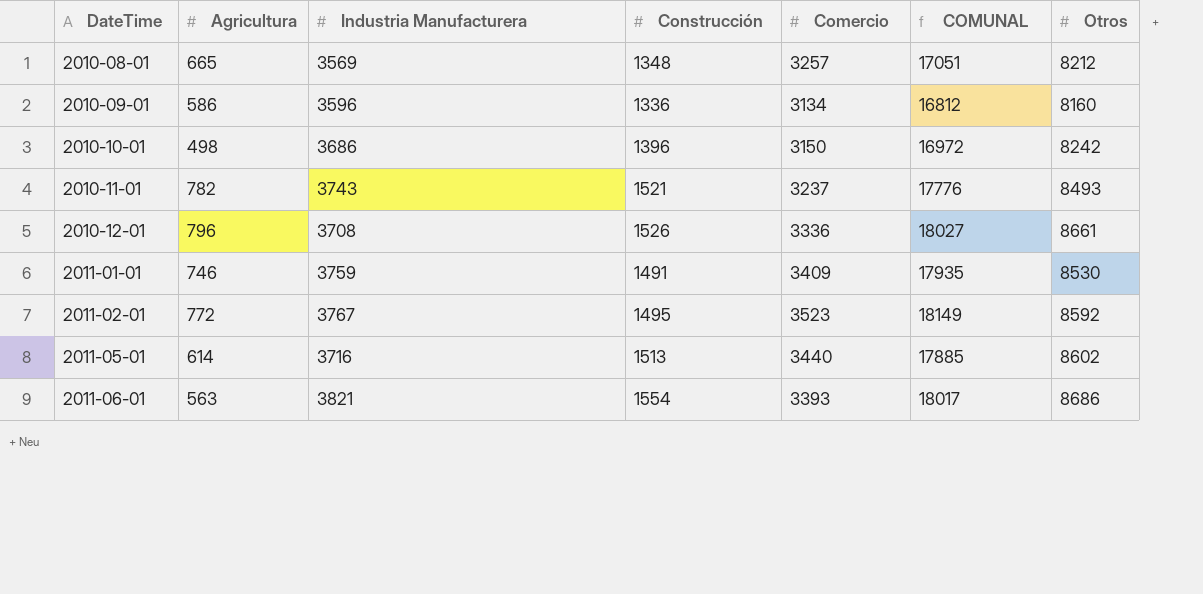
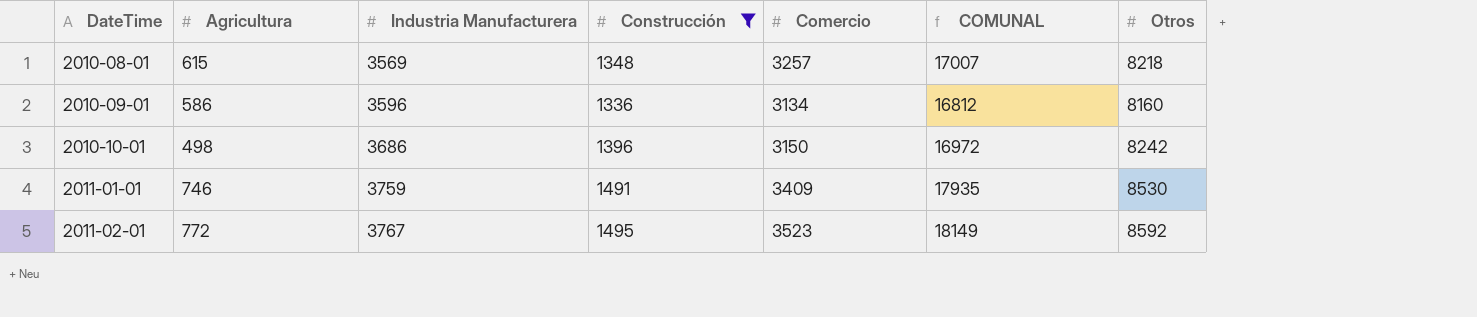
filter: none -> Construcción <= 1495
2010-08-01 | Agricultura: 665 -> 615
2010-08-01 | COMUNAL: 17051 -> 17007
2010-08-01 | Otros: 8212 -> 8218

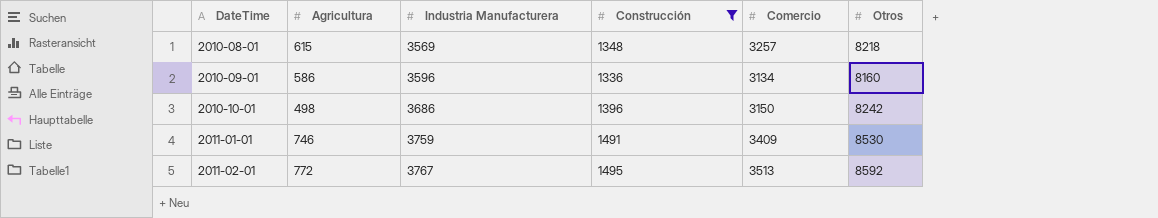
column COMUNAL | formula: [Agricultura] + [Industria Manufacturera] + [Construcción] + [Comercio] + [Otros] -> none
2011-02-01 | Comercio: 3523 -> 3513

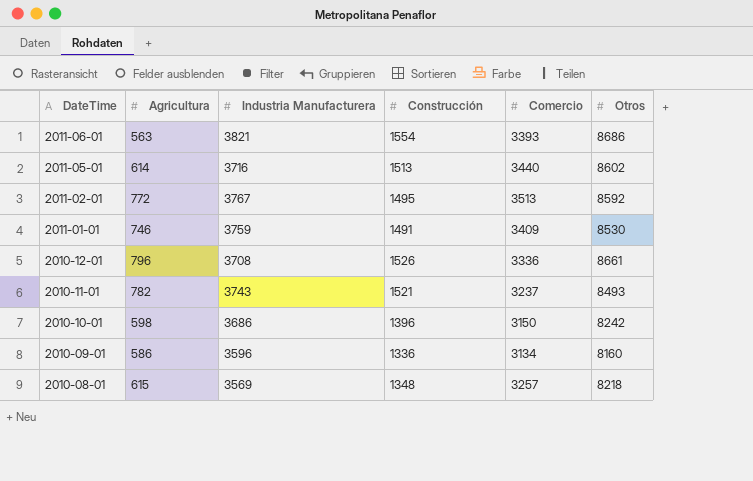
filter: Construcción <= 1495 -> none
row order: DateTime ascending -> DateTime descending
2010-10-01 | Agricultura: 498 -> 598

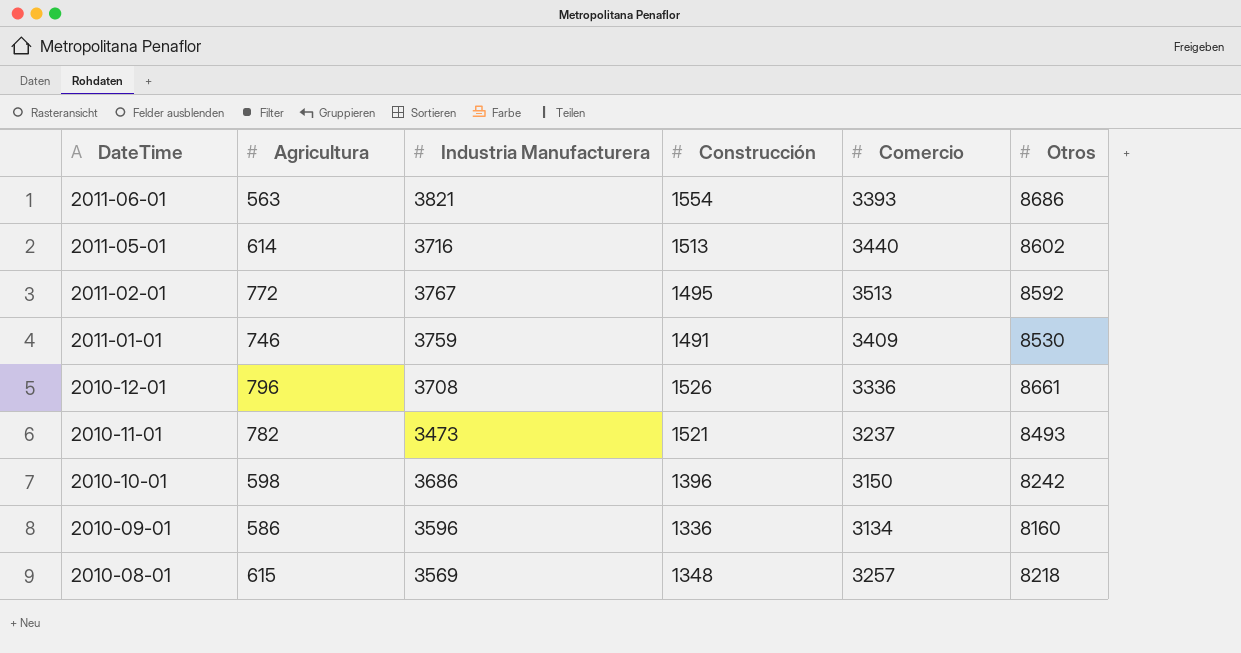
2010-11-01 | Industria Manufacturera: 3743 -> 3473

